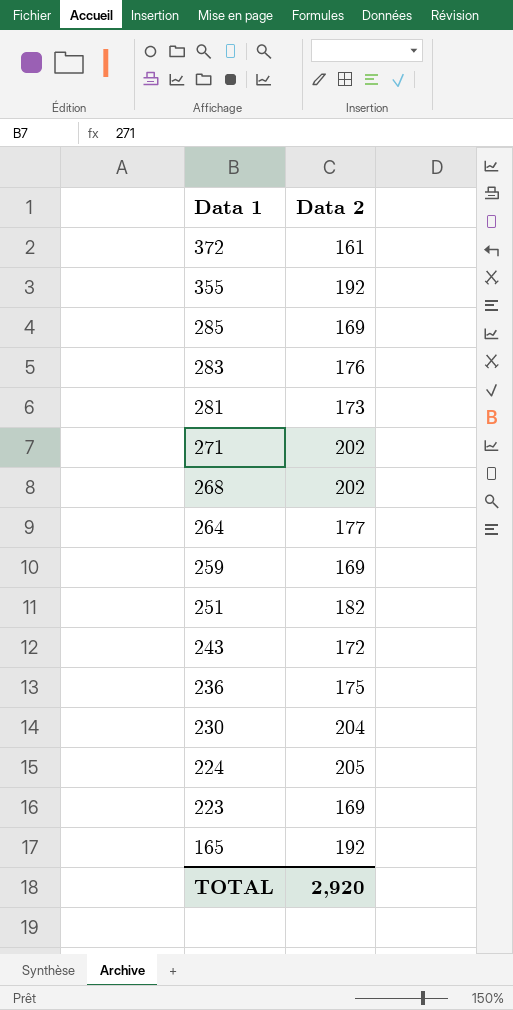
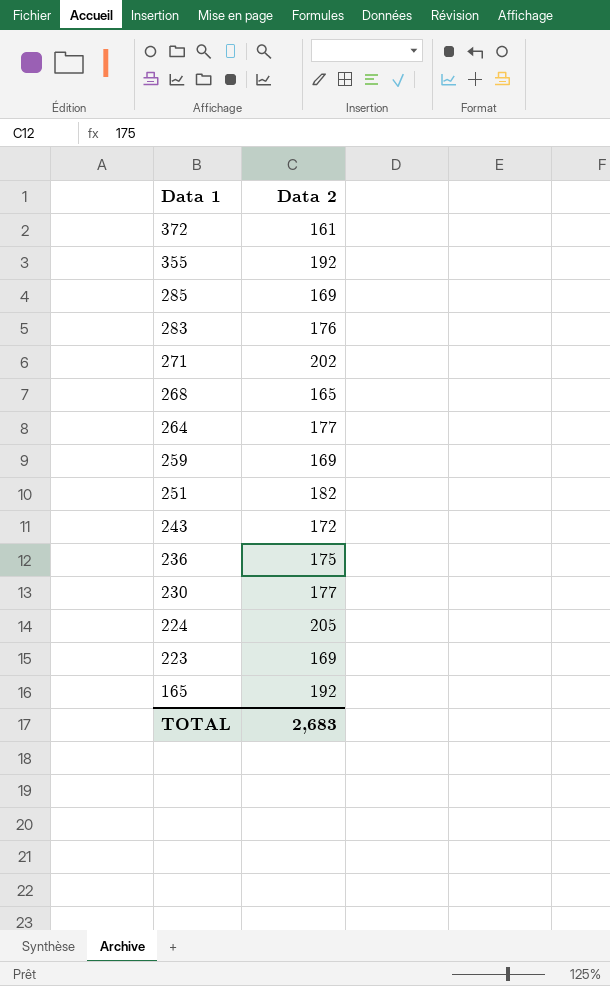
row 281: 173 -> none
268 | Data 2: 202 -> 165
230 | Data 2: 204 -> 177
TOTAL | Data 2: 2,920 -> 2,683

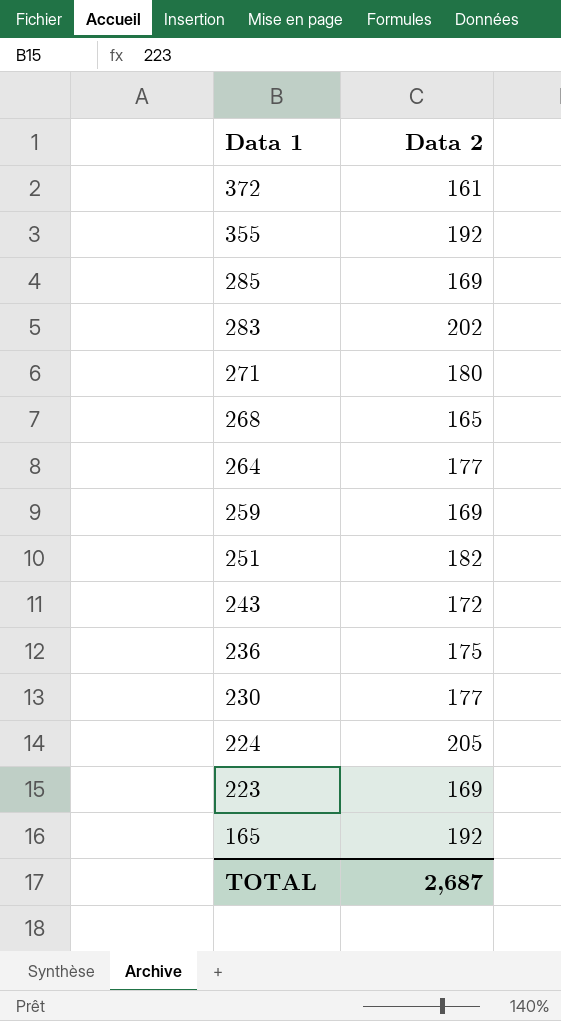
283 | Data 2: 176 -> 202
271 | Data 2: 202 -> 180
TOTAL | Data 2: 2,683 -> 2,687

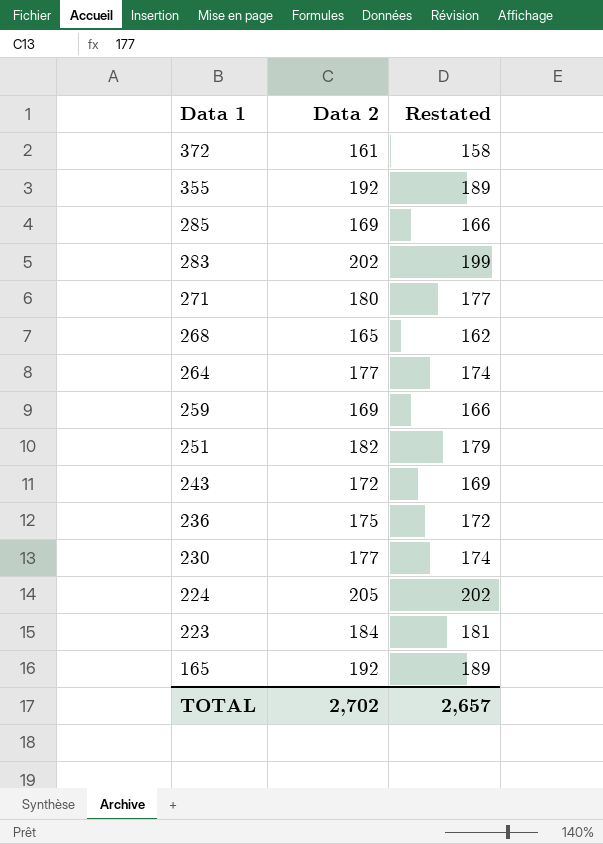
column Restated | formula: none -> [Data 2] - 3
223 | Data 2: 169 -> 184
TOTAL | Data 2: 2,687 -> 2,702

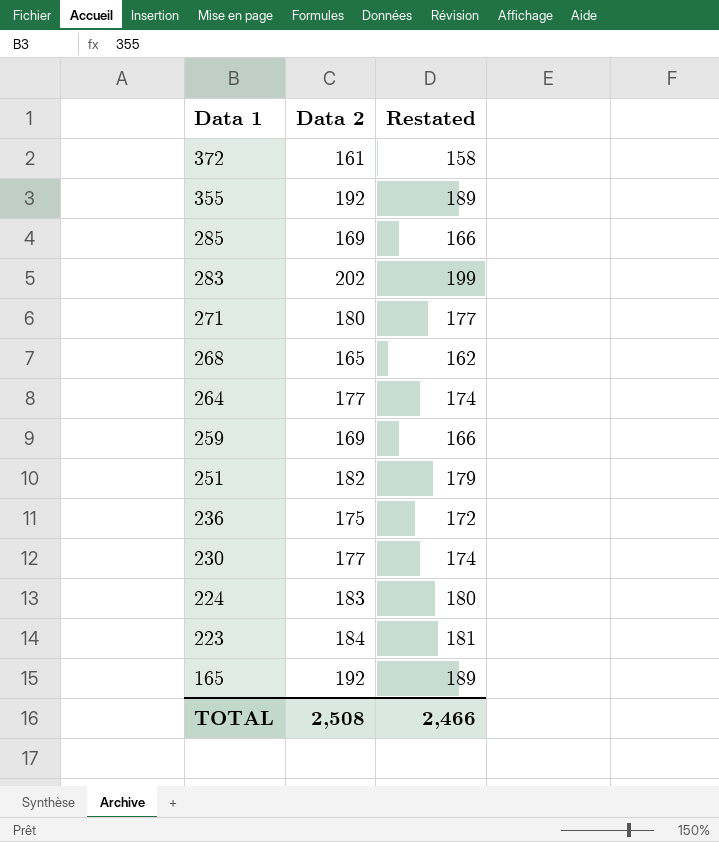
row 243: 172 | 169 -> none
224 | Data 2: 205 -> 183
224 | Restated: 202 -> 180
TOTAL | Data 2: 2,702 -> 2,508
TOTAL | Restated: 2,657 -> 2,466

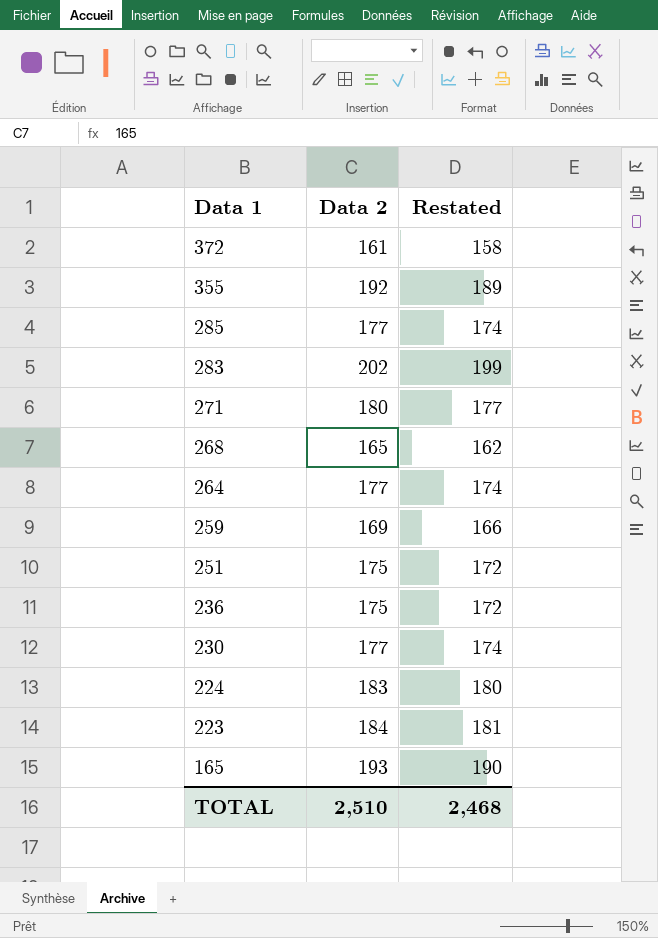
285 | Data 2: 169 -> 177
285 | Restated: 166 -> 174
251 | Data 2: 182 -> 175
251 | Restated: 179 -> 172
165 | Data 2: 192 -> 193
165 | Restated: 189 -> 190
TOTAL | Data 2: 2,508 -> 2,510
TOTAL | Restated: 2,466 -> 2,468

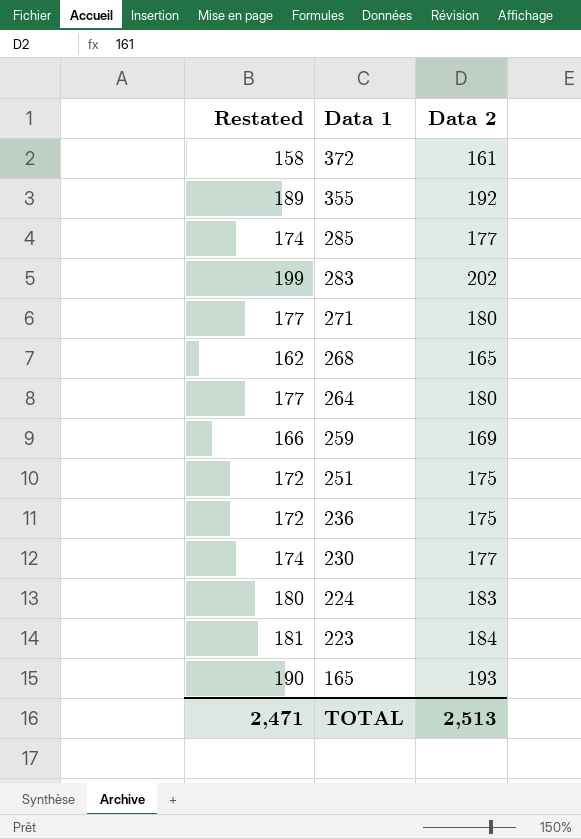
column Restated | position: 3 -> 1
264 | Restated: 174 -> 177
264 | Data 2: 177 -> 180
TOTAL | Restated: 2,468 -> 2,471
TOTAL | Data 2: 2,510 -> 2,513

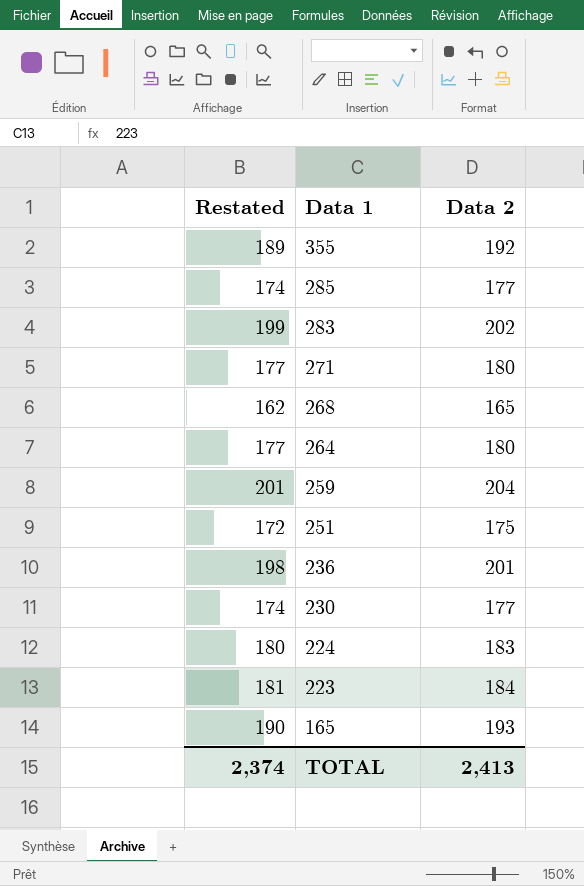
row 372: 158 | 161 -> none
259 | Restated: 166 -> 201
259 | Data 2: 169 -> 204
236 | Restated: 172 -> 198
236 | Data 2: 175 -> 201
TOTAL | Restated: 2,471 -> 2,374
TOTAL | Data 2: 2,513 -> 2,413

